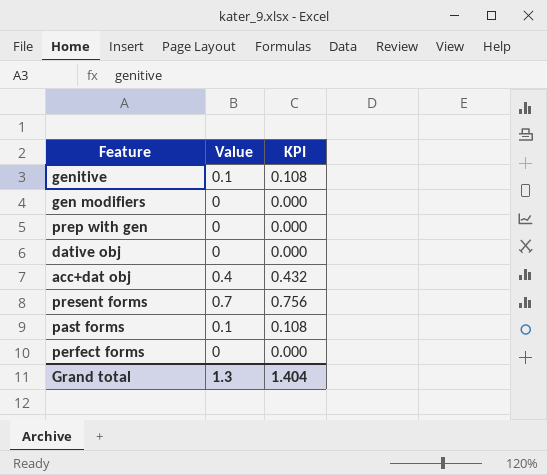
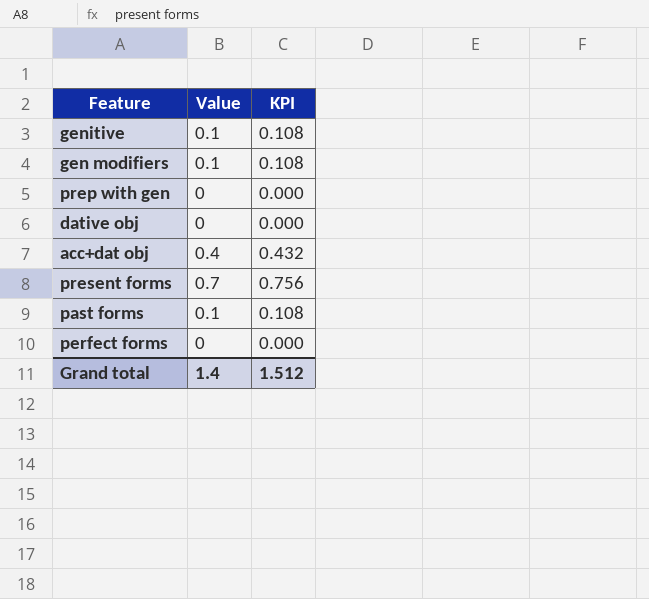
gen modifiers | Value: 0 -> 0.1
gen modifiers | KPI: 0.000 -> 0.108
Grand total | Value: 1.3 -> 1.4
Grand total | KPI: 1.404 -> 1.512

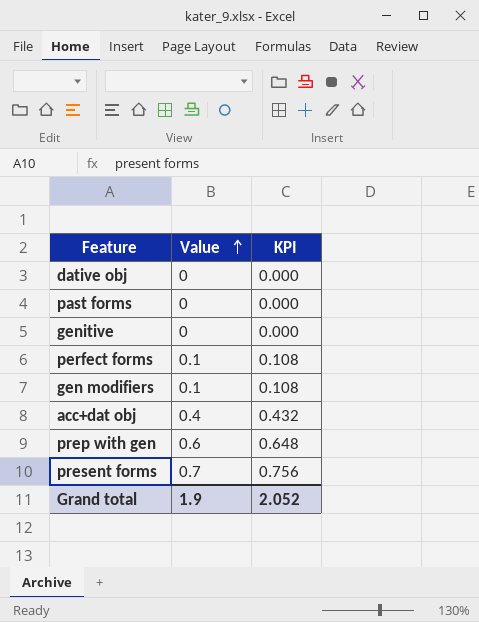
row order: none -> Value ascending
past forms | Value: 0.1 -> 0
past forms | KPI: 0.108 -> 0.000
genitive | Value: 0.1 -> 0
genitive | KPI: 0.108 -> 0.000
perfect forms | Value: 0 -> 0.1
perfect forms | KPI: 0.000 -> 0.108
prep with gen | Value: 0 -> 0.6
prep with gen | KPI: 0.000 -> 0.648
Grand total | Value: 1.4 -> 1.9
Grand total | KPI: 1.512 -> 2.052

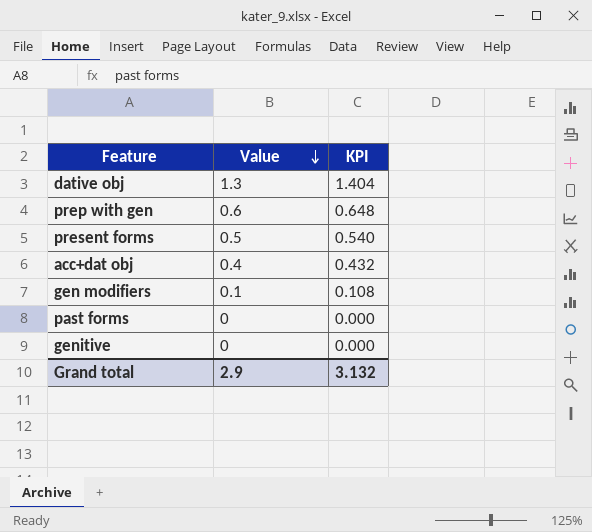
row order: Value ascending -> Value descending
row perfect forms: 0.1 | 0.108 -> none
dative obj | Value: 0 -> 1.3
dative obj | KPI: 0.000 -> 1.404
present forms | Value: 0.7 -> 0.5
present forms | KPI: 0.756 -> 0.540
Grand total | Value: 1.9 -> 2.9
Grand total | KPI: 2.052 -> 3.132

